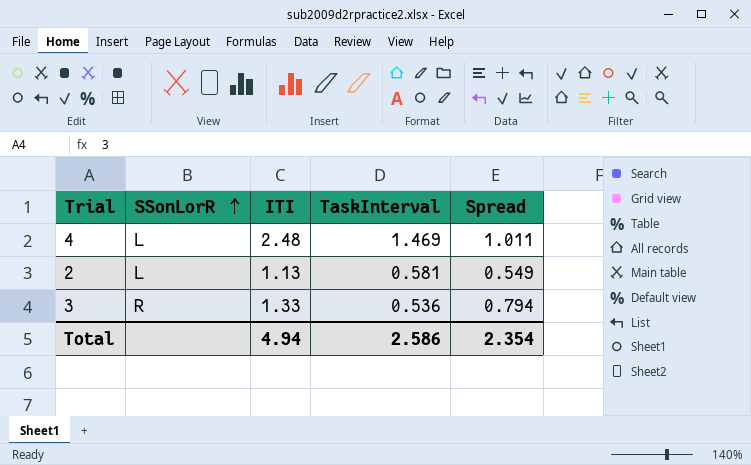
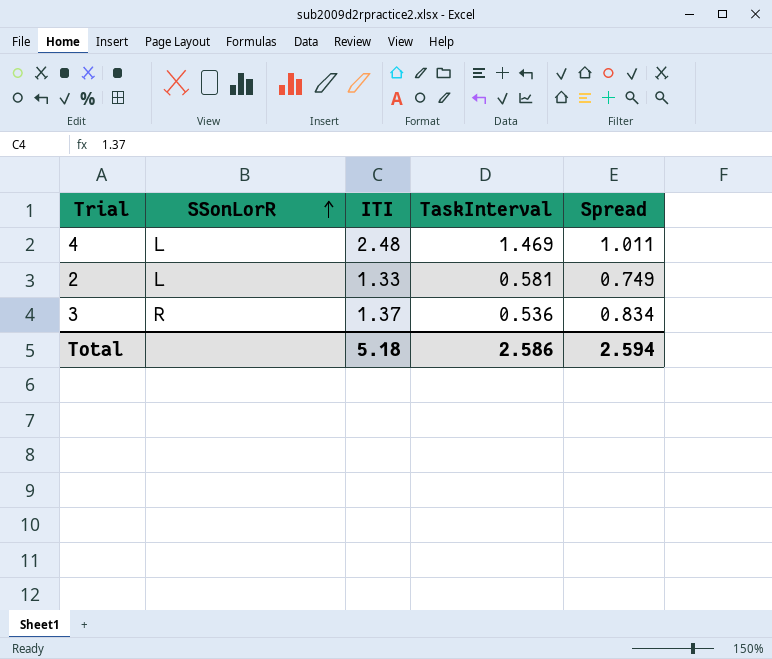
2 | ITI: 1.13 -> 1.33
2 | Spread: 0.549 -> 0.749
3 | ITI: 1.33 -> 1.37
3 | Spread: 0.794 -> 0.834
Total | ITI: 4.94 -> 5.18
Total | Spread: 2.354 -> 2.594

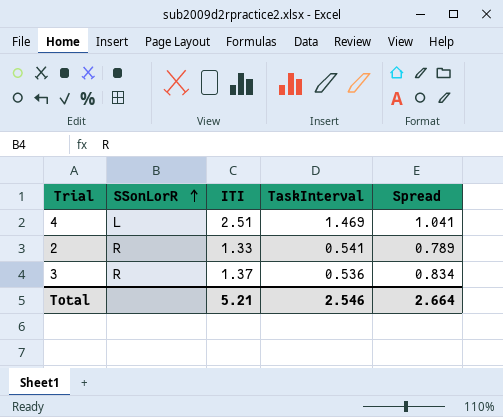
4 | ITI: 2.48 -> 2.51
4 | Spread: 1.011 -> 1.041
2 | SSonLorR: L -> R
2 | TaskInterval: 0.581 -> 0.541
2 | Spread: 0.749 -> 0.789
Total | ITI: 5.18 -> 5.21
Total | TaskInterval: 2.586 -> 2.546
Total | Spread: 2.594 -> 2.664

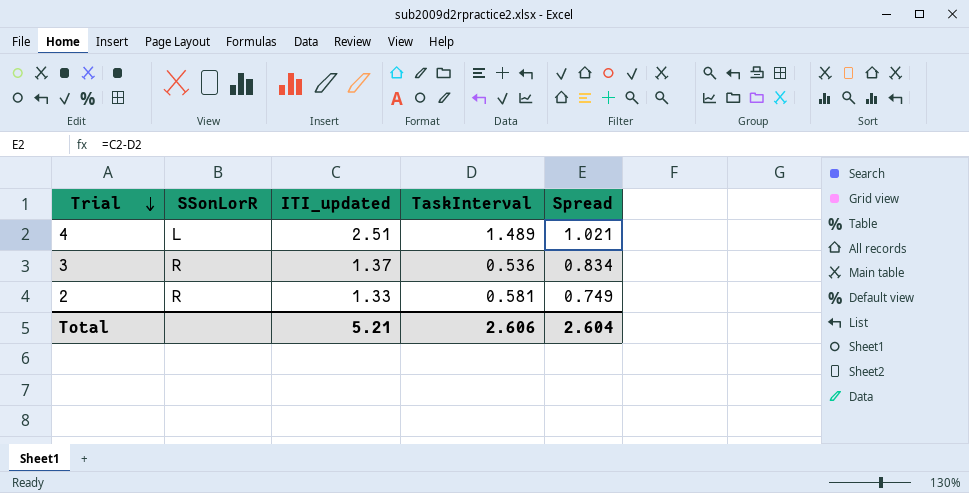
row order: SSonLorR ascending -> Trial descending
column name: ITI -> ITI_updated
4 | TaskInterval: 1.469 -> 1.489
4 | Spread: 1.041 -> 1.021
2 | TaskInterval: 0.541 -> 0.581
2 | Spread: 0.789 -> 0.749
Total | TaskInterval: 2.546 -> 2.606
Total | Spread: 2.664 -> 2.604

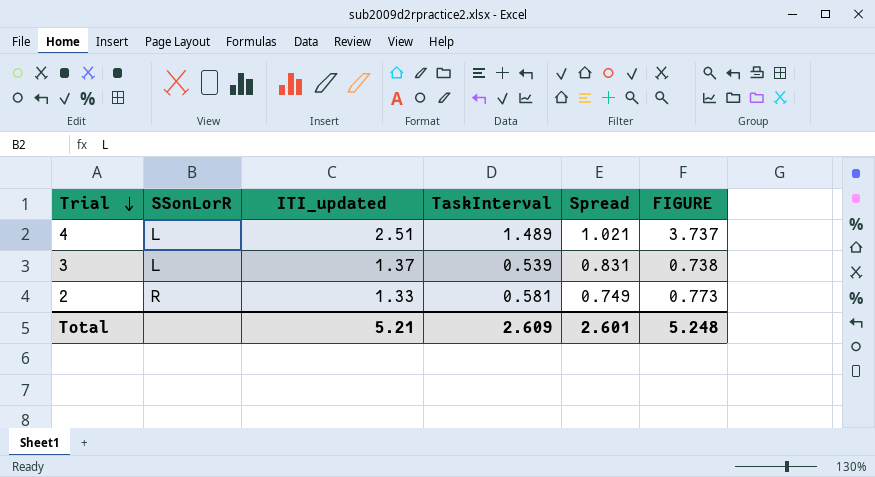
column FIGURE | formula: none -> [ITI_updated] * [TaskInterval]
3 | SSonLorR: R -> L
3 | TaskInterval: 0.536 -> 0.539
3 | Spread: 0.834 -> 0.831
Total | TaskInterval: 2.606 -> 2.609
Total | Spread: 2.604 -> 2.601

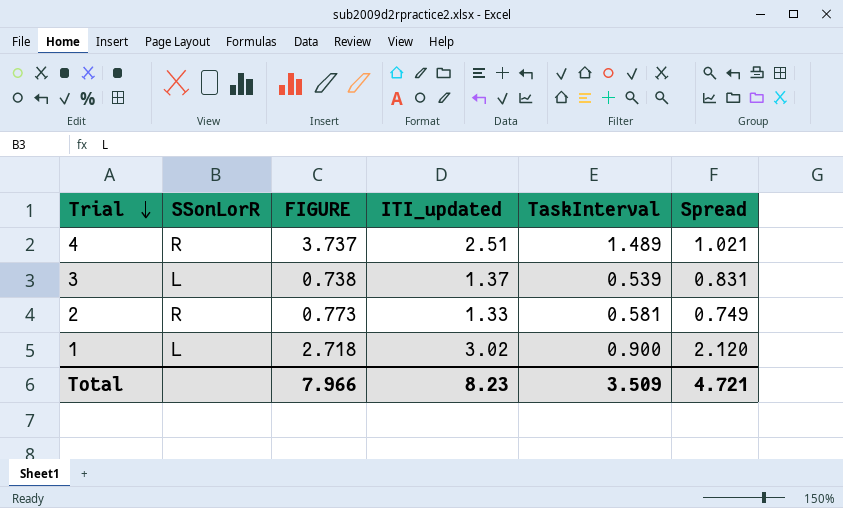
column FIGURE | position: 6 -> 3
4 | SSonLorR: L -> R
row 1: none -> L | 2.718 | 3.02 | 0.900 | 2.120
Total | FIGURE: 5.248 -> 7.966
Total | ITI_updated: 5.21 -> 8.23
Total | TaskInterval: 2.609 -> 3.509
Total | Spread: 2.601 -> 4.721

